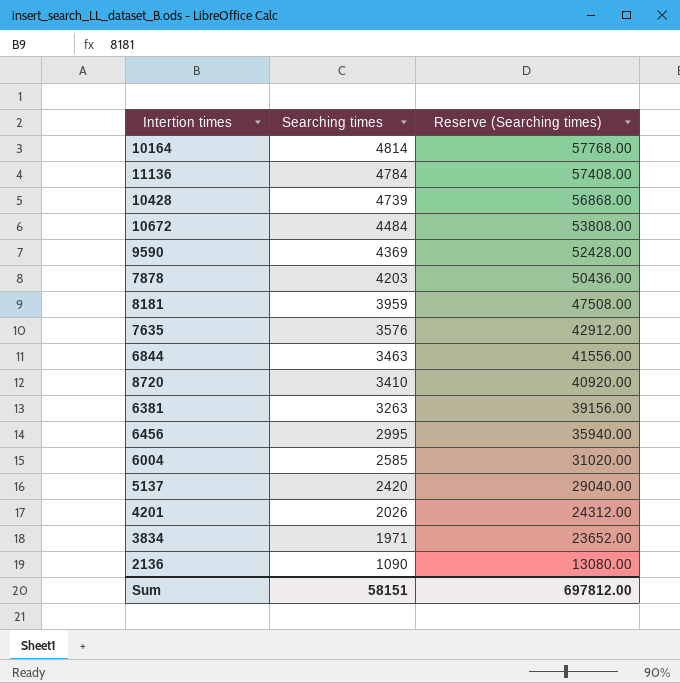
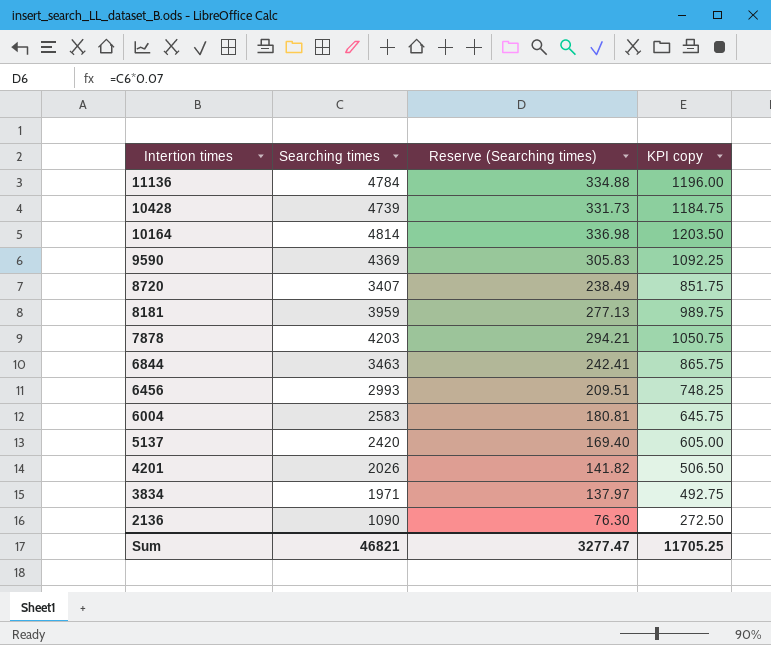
row order: Searching times descending -> Intertion times descending
column Reserve (Searching times) | formula: [Searching times] * 12 -> [Searching times] * 0.07
column KPI copy | formula: none -> [Searching times] * 0.25
row 10672: 4484 | 53808.00 -> none
row 7635: 3576 | 42912.00 -> none
row 6381: 3263 | 39156.00 -> none
8720 | Searching times: 3410 -> 3407
6456 | Searching times: 2995 -> 2993
6004 | Searching times: 2585 -> 2583
Sum | Searching times: 58151 -> 46821
Sum | Reserve (Searching times): 697812.00 -> 3277.47

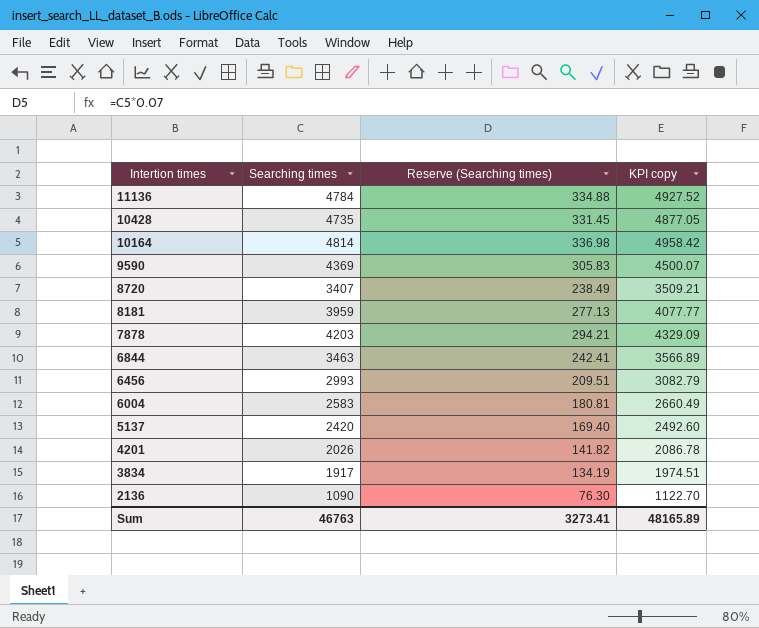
column KPI copy | formula: [Searching times] * 0.25 -> [Searching times] * 1.03
10428 | Searching times: 4739 -> 4735
10428 | Reserve (Searching times): 331.73 -> 331.45
3834 | Searching times: 1971 -> 1917
3834 | Reserve (Searching times): 137.97 -> 134.19
Sum | Searching times: 46821 -> 46763
Sum | Reserve (Searching times): 3277.47 -> 3273.41
Sum | KPI copy: 11705.25 -> 48165.89

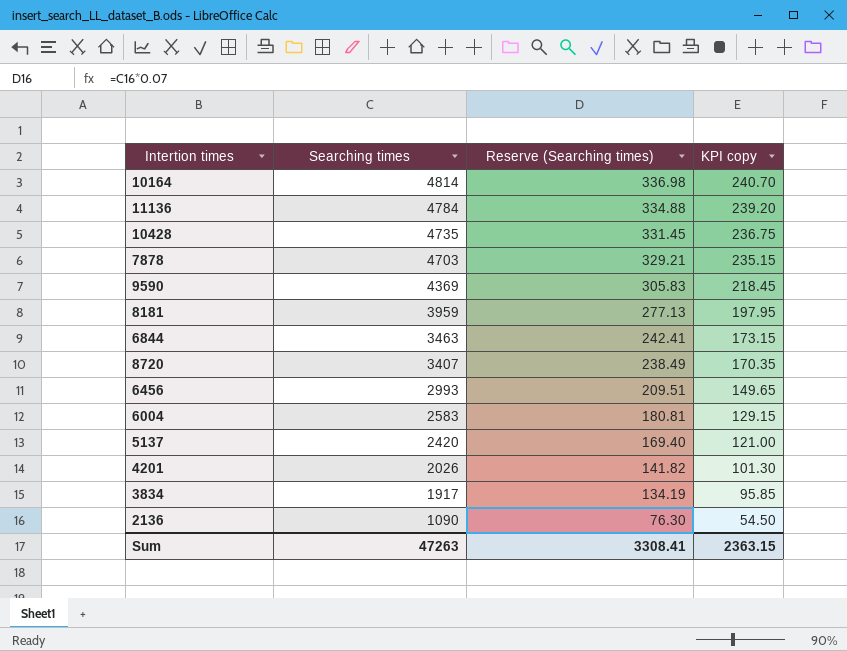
row order: Intertion times descending -> Searching times descending
column KPI copy | formula: [Searching times] * 1.03 -> [Searching times] * 0.05
7878 | Searching times: 4203 -> 4703
7878 | Reserve (Searching times): 294.21 -> 329.21
Sum | Searching times: 46763 -> 47263
Sum | Reserve (Searching times): 3273.41 -> 3308.41
Sum | KPI copy: 48165.89 -> 2363.15

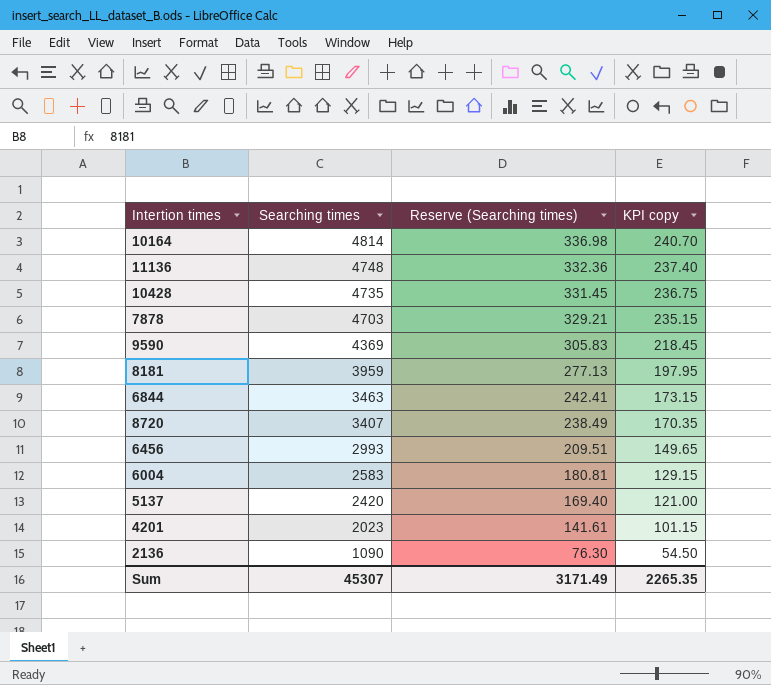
row 3834: 1917 | 134.19 | 95.85 -> none
11136 | Searching times: 4784 -> 4748
11136 | Reserve (Searching times): 334.88 -> 332.36
11136 | KPI copy: 239.20 -> 237.40
4201 | Searching times: 2026 -> 2023
4201 | Reserve (Searching times): 141.82 -> 141.61
4201 | KPI copy: 101.30 -> 101.15
Sum | Searching times: 47263 -> 45307
Sum | Reserve (Searching times): 3308.41 -> 3171.49
Sum | KPI copy: 2363.15 -> 2265.35

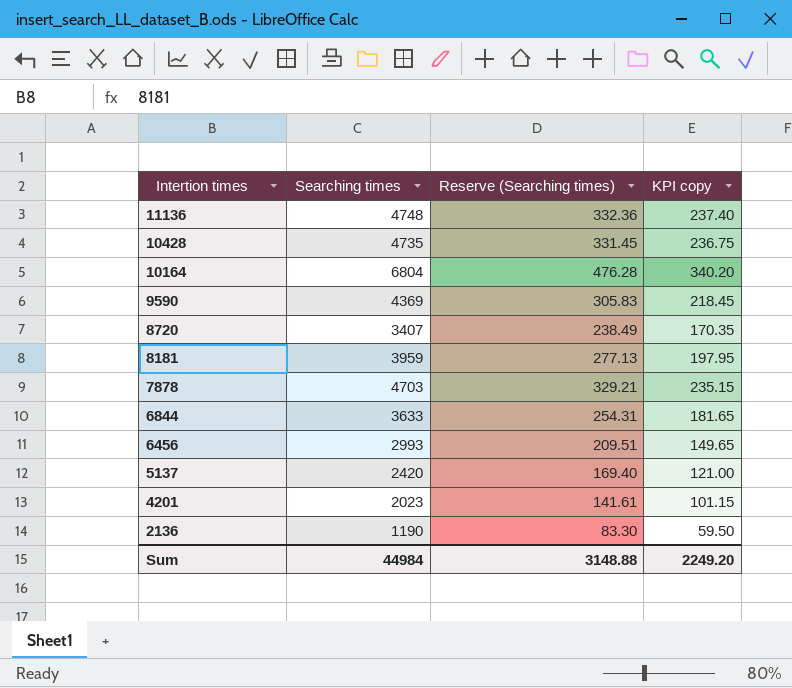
row order: Searching times descending -> Intertion times descending
row 6004: 2583 | 180.81 | 129.15 -> none
10164 | Searching times: 4814 -> 6804
10164 | Reserve (Searching times): 336.98 -> 476.28
10164 | KPI copy: 240.70 -> 340.20
6844 | Searching times: 3463 -> 3633
6844 | Reserve (Searching times): 242.41 -> 254.31
6844 | KPI copy: 173.15 -> 181.65
2136 | Searching times: 1090 -> 1190
2136 | Reserve (Searching times): 76.30 -> 83.30
2136 | KPI copy: 54.50 -> 59.50
Sum | Searching times: 45307 -> 44984
Sum | Reserve (Searching times): 3171.49 -> 3148.88
Sum | KPI copy: 2265.35 -> 2249.20

